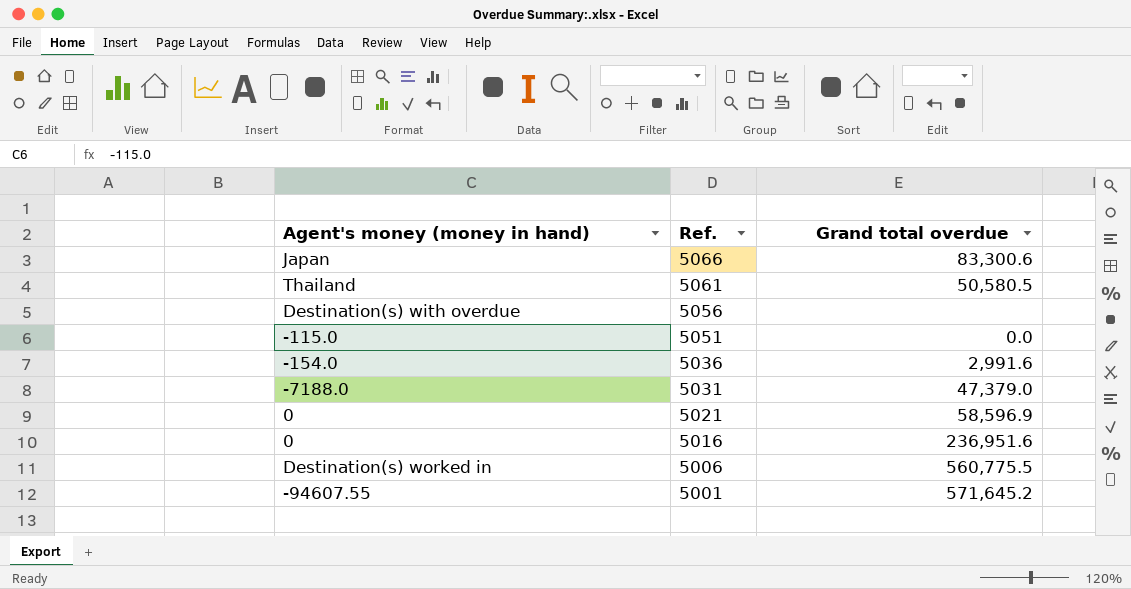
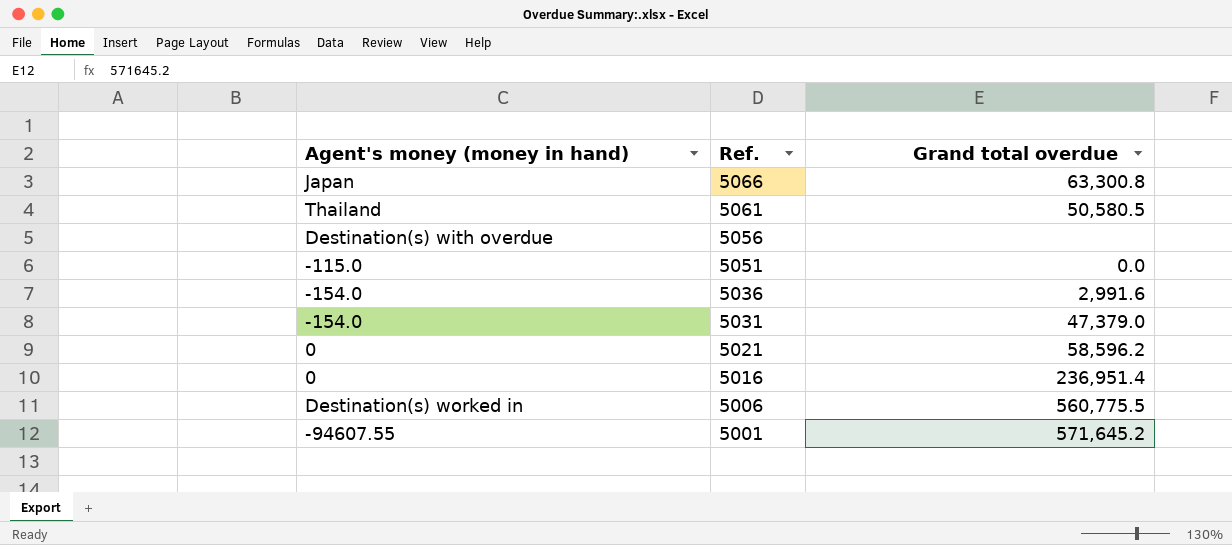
5066 | Grand total overdue: 83,300.6 -> 63,300.8
5031 | Agent's money (money in hand): -7188.0 -> -154.0
5021 | Grand total overdue: 58,596.9 -> 58,596.2
5016 | Grand total overdue: 236,951.6 -> 236,951.4

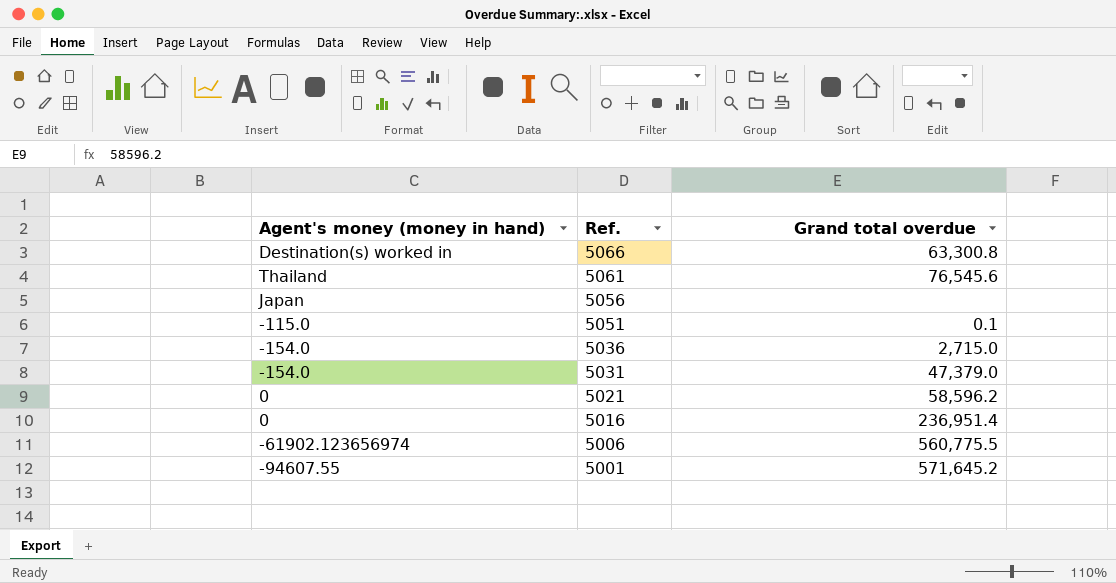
5066 | Agent's money (money in hand): Japan -> Destination(s) worked in
5061 | Grand total overdue: 50,580.5 -> 76,545.6
5056 | Agent's money (money in hand): Destination(s) with overdue -> Japan
5051 | Grand total overdue: 0.0 -> 0.1
5036 | Grand total overdue: 2,991.6 -> 2,715.0
5006 | Agent's money (money in hand): Destination(s) worked in -> -61902.123656974

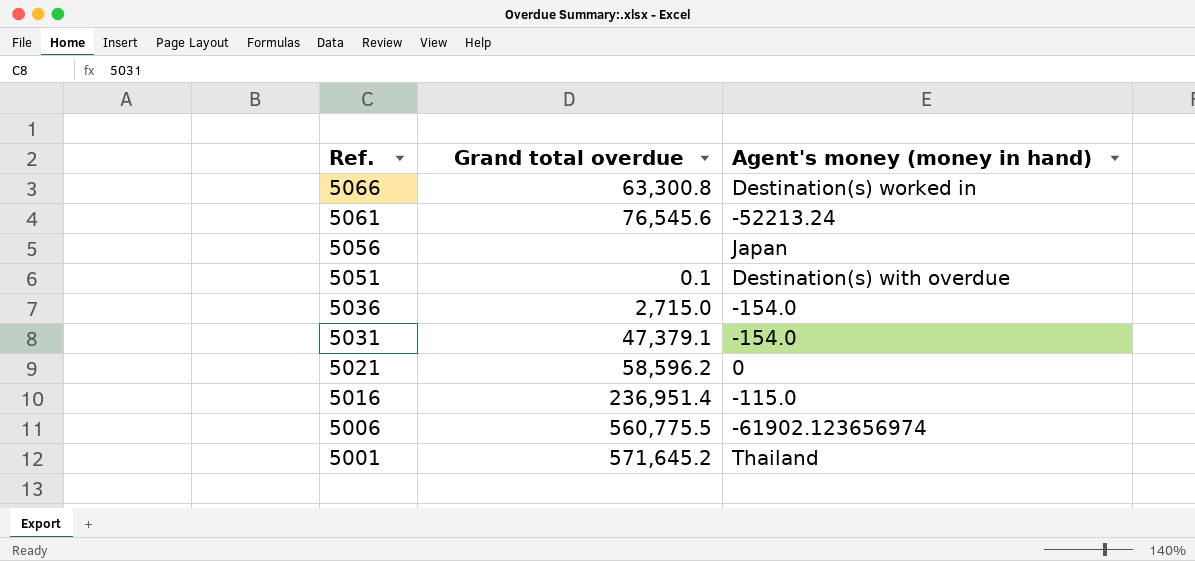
column Agent's money (money in hand) | position: 1 -> 3
5061 | Agent's money (money in hand): Thailand -> -52213.24
5051 | Agent's money (money in hand): -115.0 -> Destination(s) with overdue
5031 | Grand total overdue: 47,379.0 -> 47,379.1
5016 | Agent's money (money in hand): 0 -> -115.0
5001 | Agent's money (money in hand): -94607.55 -> Thailand

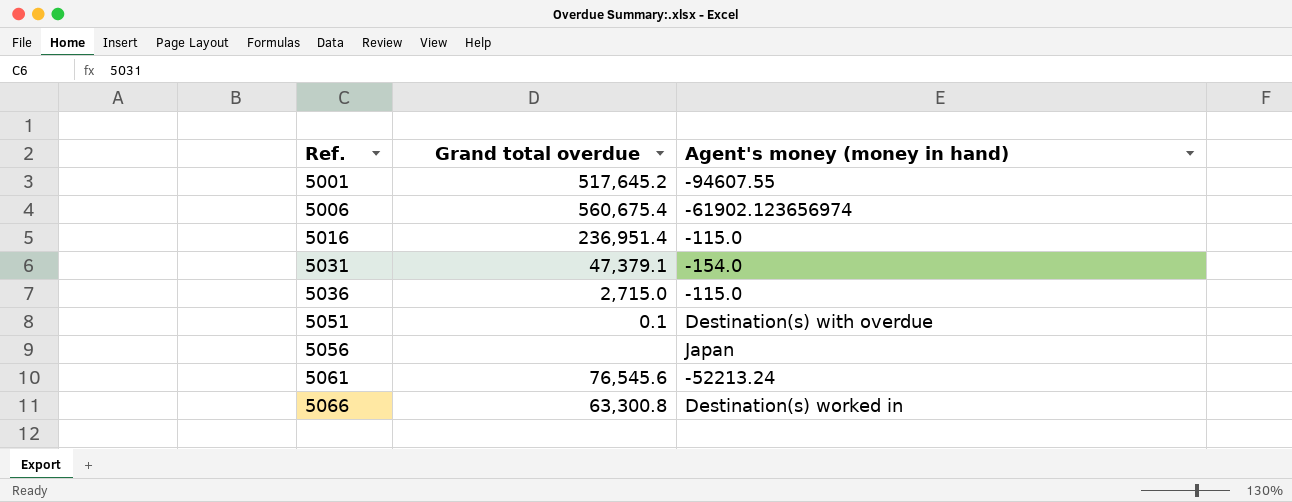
row order: Ref. descending -> Ref. ascending
row 5021: 58,596.2 | 0 -> none
5001 | Grand total overdue: 571,645.2 -> 517,645.2
5001 | Agent's money (money in hand): Thailand -> -94607.55
5006 | Grand total overdue: 560,775.5 -> 560,675.4
5036 | Agent's money (money in hand): -154.0 -> -115.0

